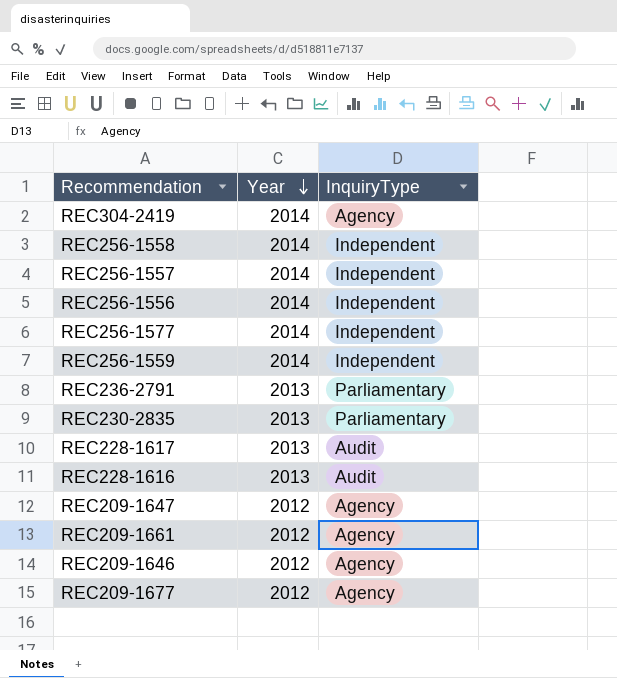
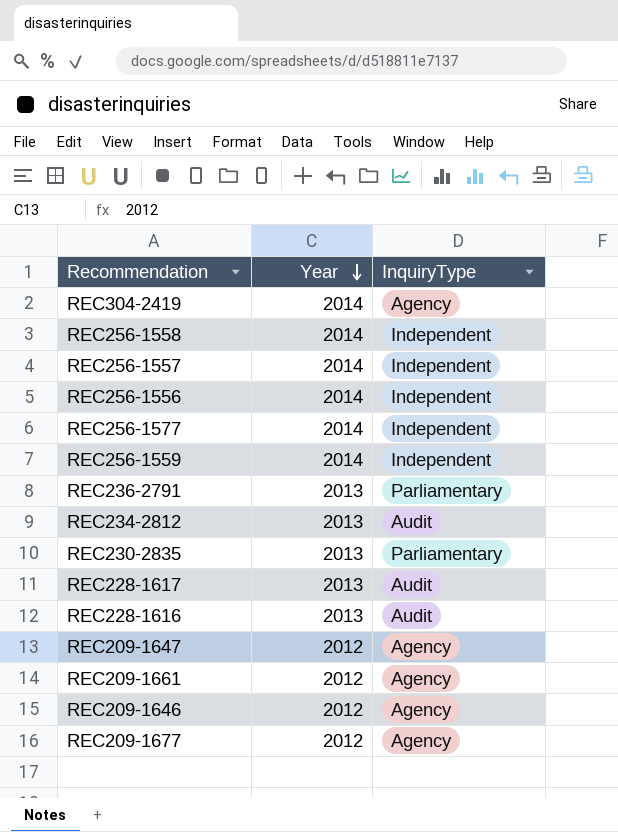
row REC234-2812: none -> 2013 | Audit

